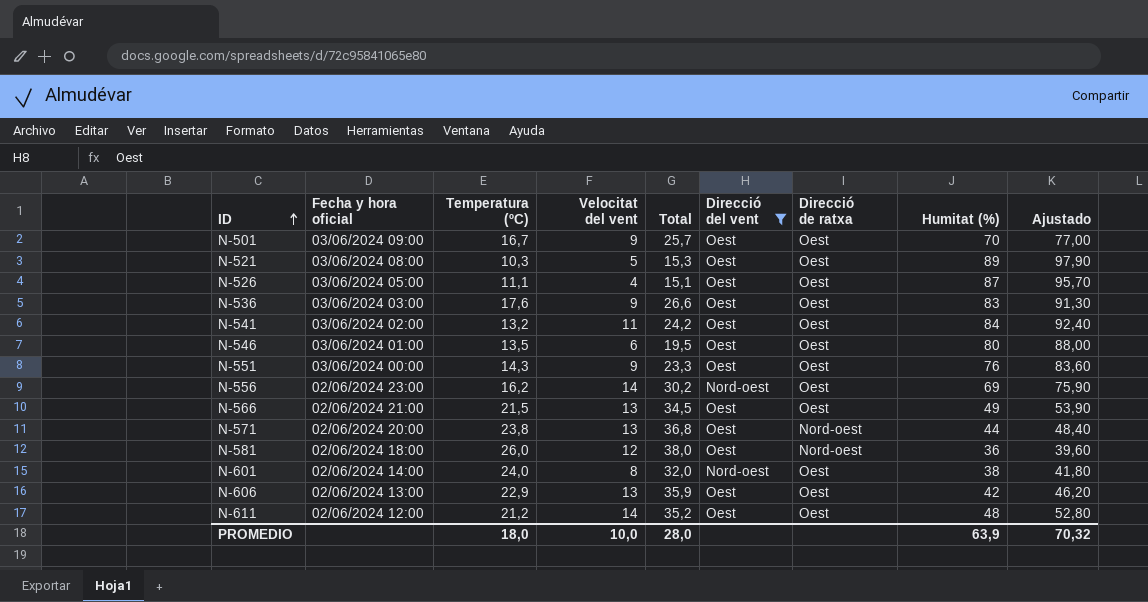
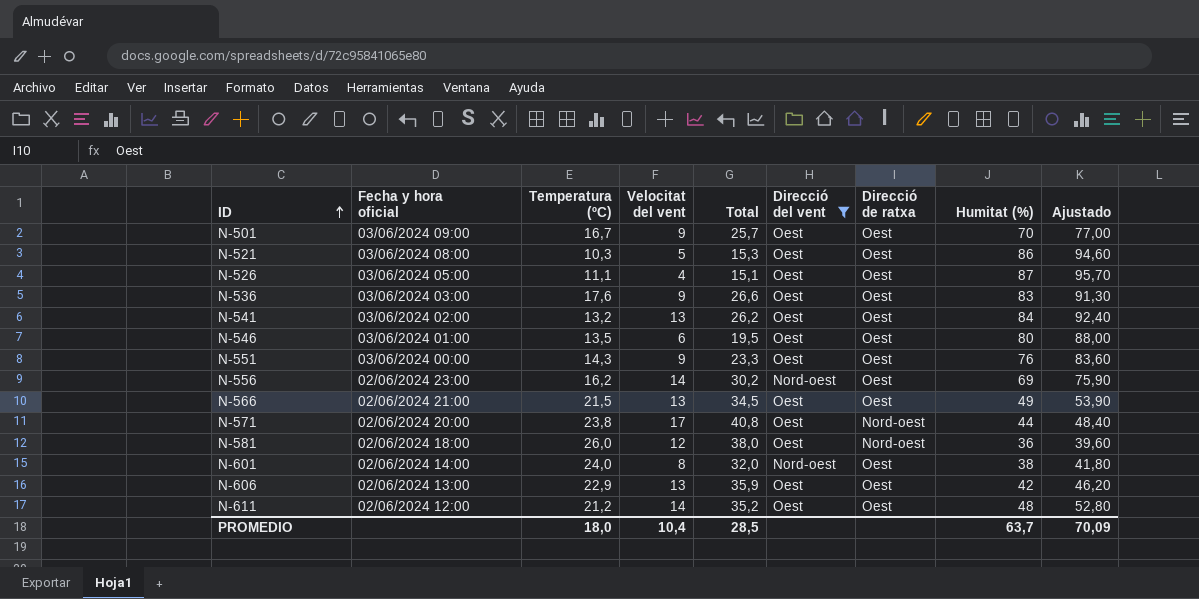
N-521 | Humitat (%): 89 -> 86
N-521 | Ajustado: 97,90 -> 94,60
N-541 | Velocitat del vent: 11 -> 13
N-541 | Total: 24,2 -> 26,2
N-571 | Velocitat del vent: 13 -> 17
N-571 | Total: 36,8 -> 40,8
PROMEDIO | Velocitat del vent: 10,0 -> 10,4
PROMEDIO | Total: 28,0 -> 28,5
PROMEDIO | Humitat (%): 63,9 -> 63,7
PROMEDIO | Ajustado: 70,32 -> 70,09

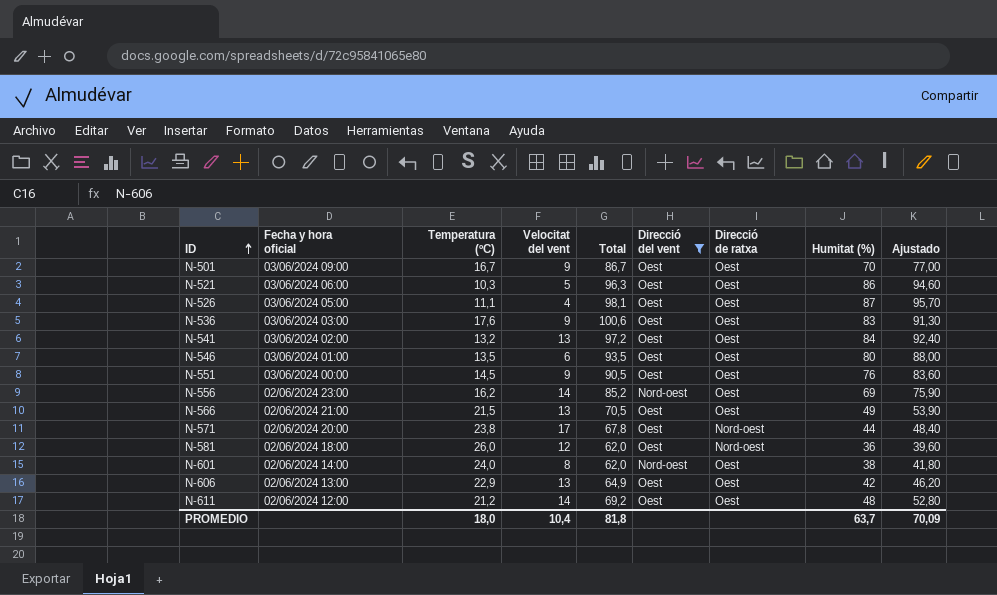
column Total | formula: [Temperatura (ºC)] + [Velocitat del vent] -> [Temperatura (ºC)] + [Humitat (%)]
N-521 | Fecha y hora oficial: 03/06/2024 08:00 -> 03/06/2024 06:00
N-551 | Temperatura (ºC): 14,3 -> 14,5
PROMEDIO | Total: 28,5 -> 81,8

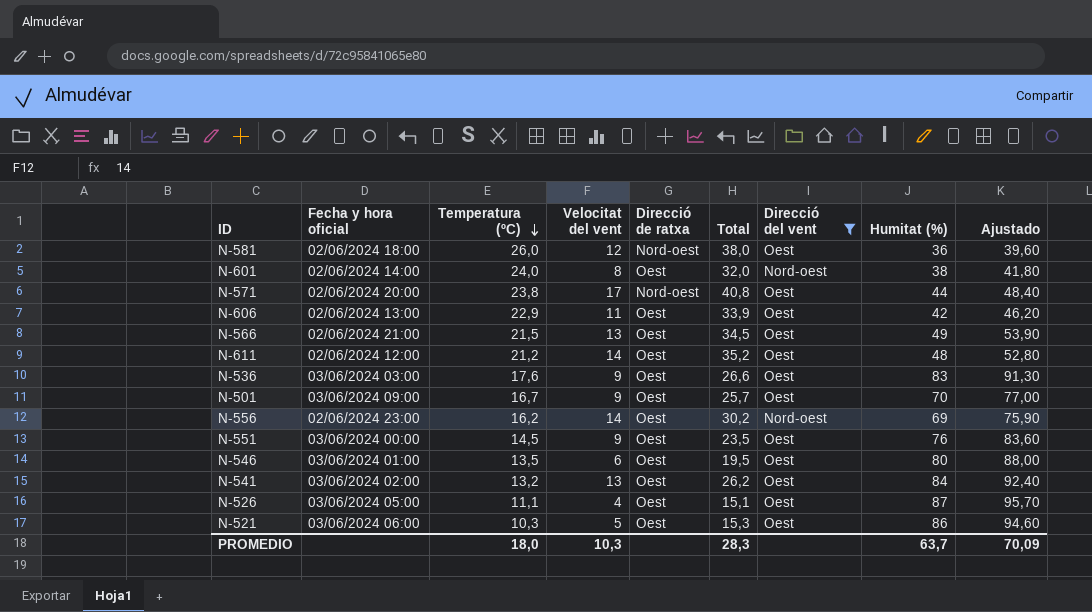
row order: ID ascending -> Temperatura (ºC) descending
column Direcció de ratxa | position: 7 -> 5
column Total | formula: [Temperatura (ºC)] + [Humitat (%)] -> [Temperatura (ºC)] + [Velocitat del vent]
N-606 | Velocitat del vent: 13 -> 11
PROMEDIO | Velocitat del vent: 10,4 -> 10,3
PROMEDIO | Total: 81,8 -> 28,3

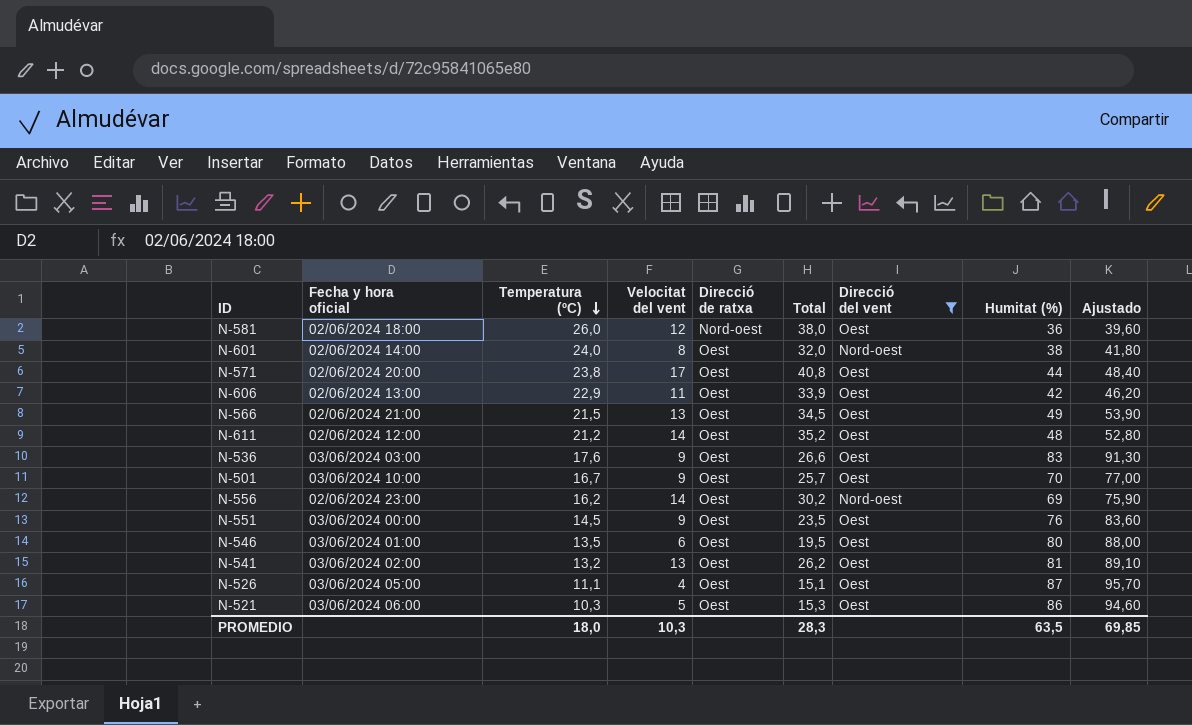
N-571 | Direcció de ratxa: Nord-oest -> Oest
N-501 | Fecha y hora oficial: 03/06/2024 09:00 -> 03/06/2024 10:00
N-541 | Humitat (%): 84 -> 81
N-541 | Ajustado: 92,40 -> 89,10
PROMEDIO | Humitat (%): 63,7 -> 63,5
PROMEDIO | Ajustado: 70,09 -> 69,85

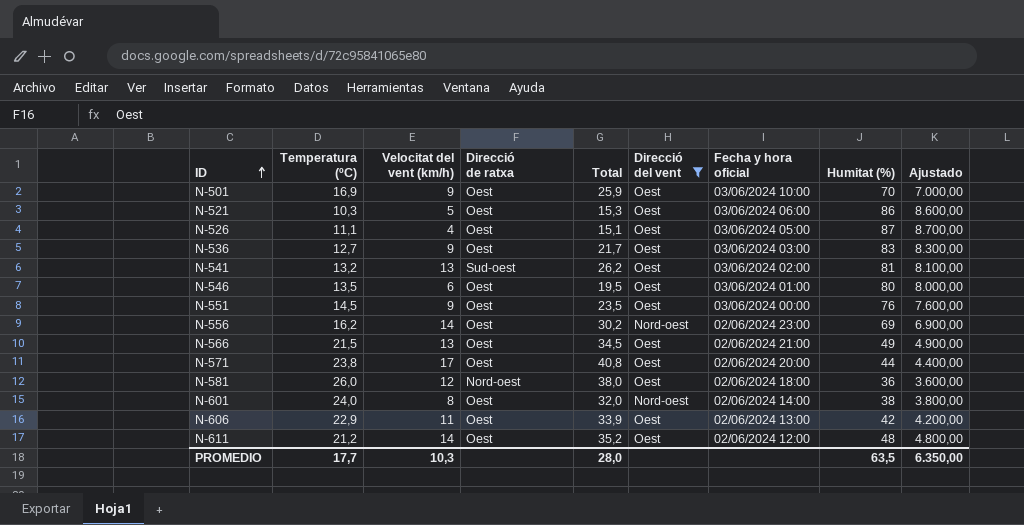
row order: Temperatura (ºC) descending -> ID ascending
column name: Velocitat del vent -> Velocitat del vent (km/h)
column Fecha y hora oficial | position: 2 -> 7
column Ajustado | formula: [Humitat (%)] * 1,1 -> [Humitat (%)] * 100
N-501 | Temperatura (ºC): 16,7 -> 16,9
N-501 | Total: 25,7 -> 25,9
N-536 | Temperatura (ºC): 17,6 -> 12,7
N-536 | Total: 26,6 -> 21,7
N-541 | Direcció de ratxa: Oest -> Sud-oest
PROMEDIO | Temperatura (ºC): 18,0 -> 17,7
PROMEDIO | Total: 28,3 -> 28,0
PROMEDIO | Ajustado: 69,85 -> 6.350,00

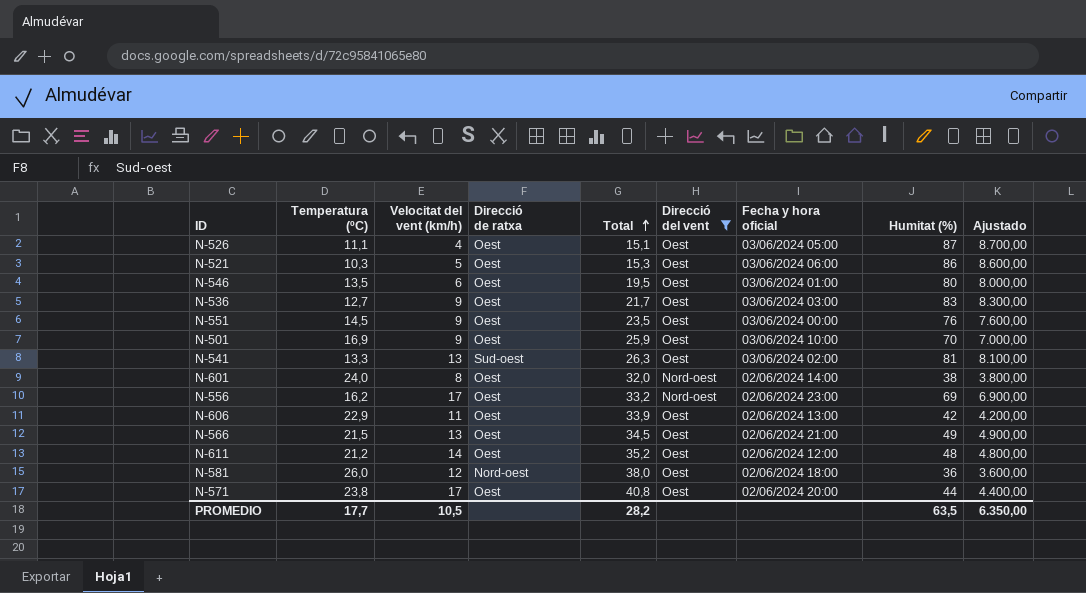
row order: ID ascending -> Total ascending
N-541 | Temperatura (ºC): 13,2 -> 13,3
N-541 | Total: 26,2 -> 26,3
N-556 | Velocitat del vent (km/h): 14 -> 17
N-556 | Total: 30,2 -> 33,2
PROMEDIO | Velocitat del vent (km/h): 10,3 -> 10,5
PROMEDIO | Total: 28,0 -> 28,2

